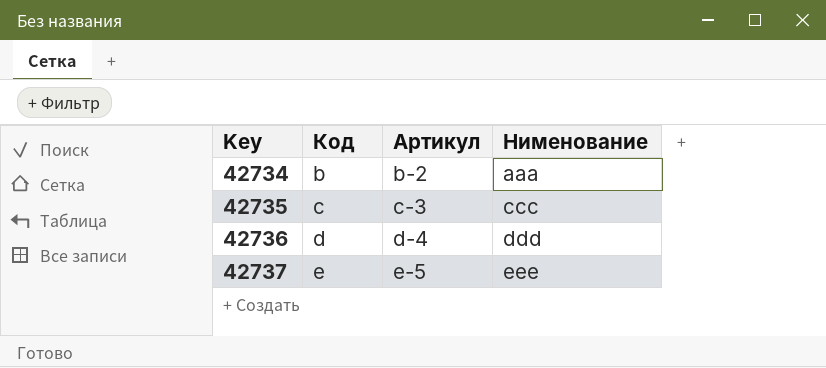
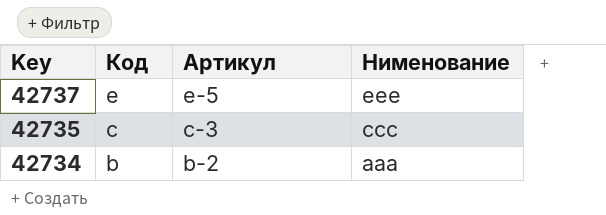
row order: Key ascending -> Key descending
row 42736: d | d-4 | ddd -> none

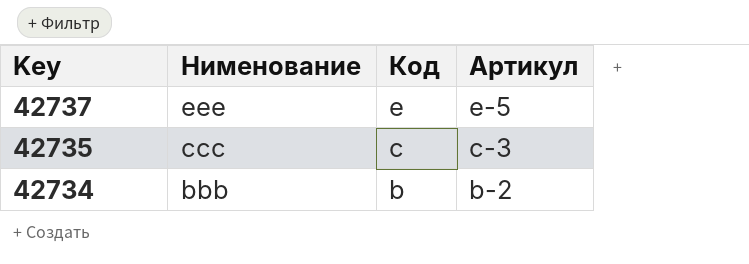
column Нименование | position: 4 -> 2
42734 | Нименование: aaa -> bbb

